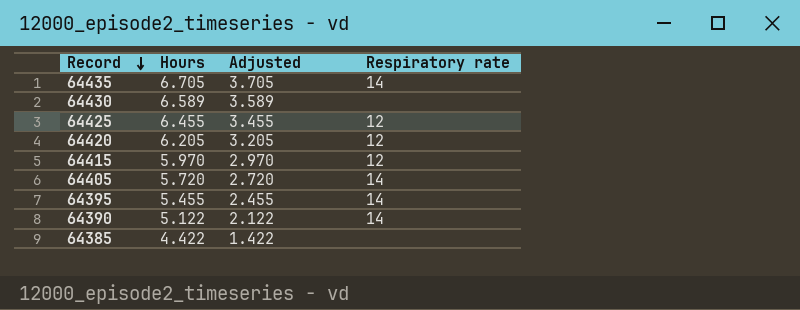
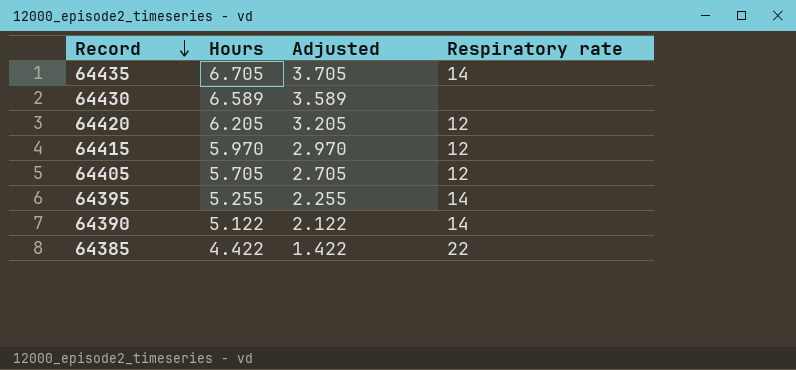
row 64425: 6.455 | 3.455 | 12 -> none
64405 | Hours: 5.720 -> 5.705
64405 | Adjusted: 2.720 -> 2.705
64405 | Respiratory rate: 14 -> 12
64395 | Hours: 5.455 -> 5.255
64395 | Adjusted: 2.455 -> 2.255
64385 | Respiratory rate: none -> 22

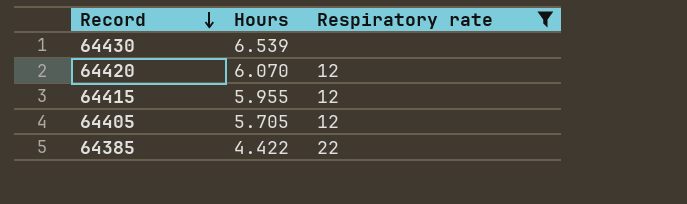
filter: none -> Respiratory rate != 14
column Adjusted | formula: [Hours] - 3 -> none
64430 | Hours: 6.589 -> 6.539
64420 | Hours: 6.205 -> 6.070
64415 | Hours: 5.970 -> 5.955

